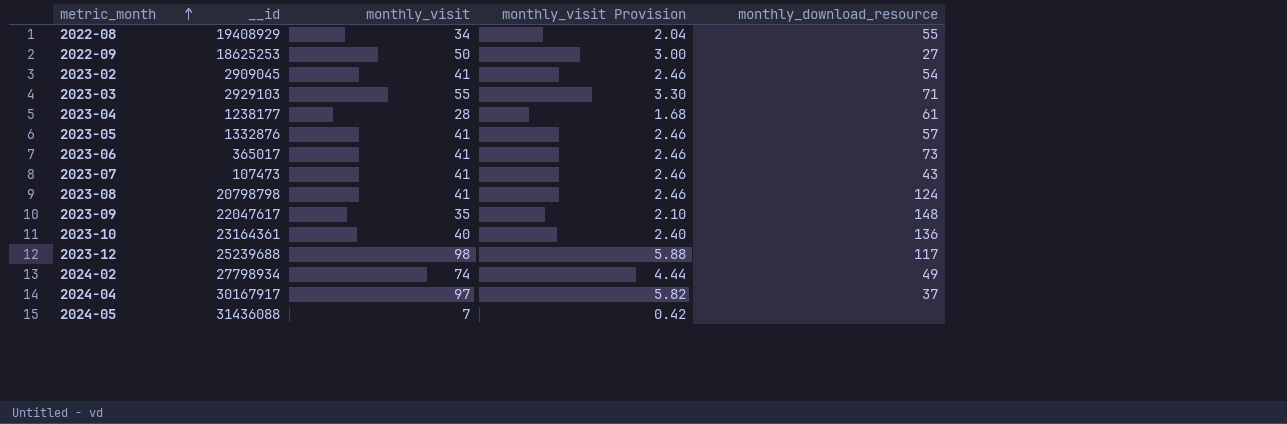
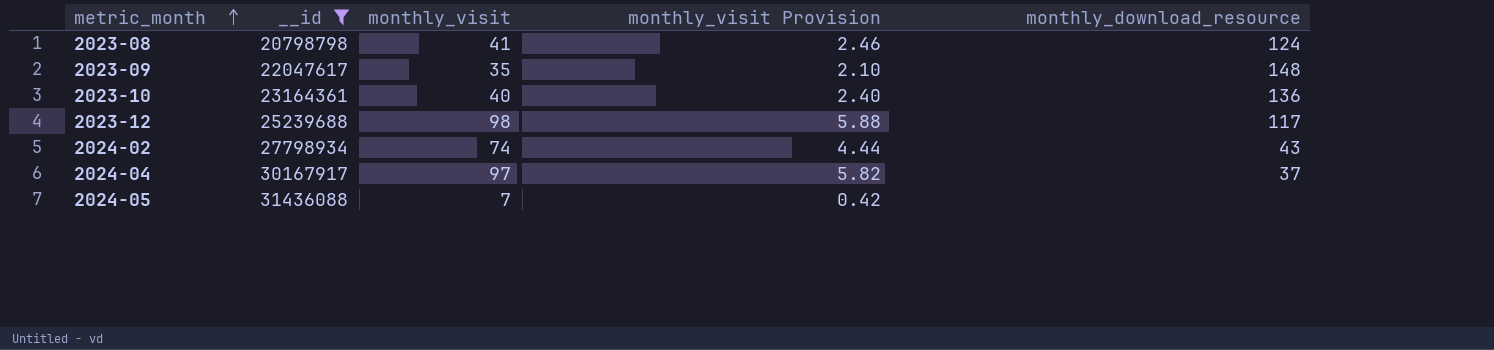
filter: none -> __id >= 20798798
2024-02 | monthly_download_resource: 49 -> 43

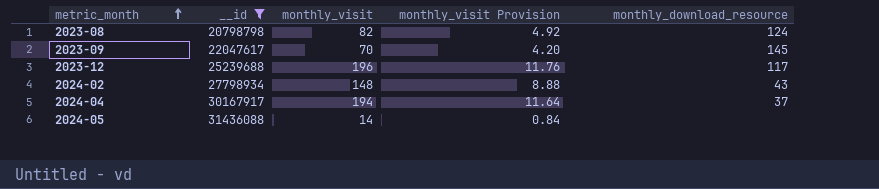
row 2023-10: 23164361 | 40 | 2.40 | 136 -> none
2023-08 | monthly_visit: 41 -> 82
2023-08 | monthly_visit Provision: 2.46 -> 4.92
2023-09 | monthly_visit: 35 -> 70
2023-09 | monthly_visit Provision: 2.10 -> 4.20
2023-09 | monthly_download_resource: 148 -> 145
2023-12 | monthly_visit: 98 -> 196
2023-12 | monthly_visit Provision: 5.88 -> 11.76
2024-02 | monthly_visit: 74 -> 148
2024-02 | monthly_visit Provision: 4.44 -> 8.88
2024-04 | monthly_visit: 97 -> 194
2024-04 | monthly_visit Provision: 5.82 -> 11.64
2024-05 | monthly_visit: 7 -> 14
2024-05 | monthly_visit Provision: 0.42 -> 0.84

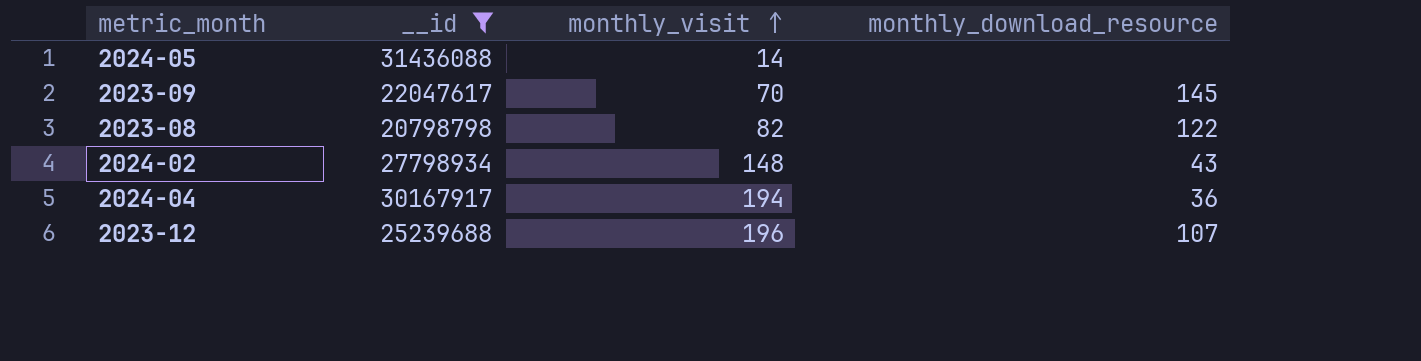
row order: metric_month ascending -> monthly_visit ascending
column monthly_visit Provision | formula: [monthly_visit] * 0.06 -> none
2023-08 | monthly_download_resource: 124 -> 122
2024-04 | monthly_download_resource: 37 -> 36
2023-12 | monthly_download_resource: 117 -> 107

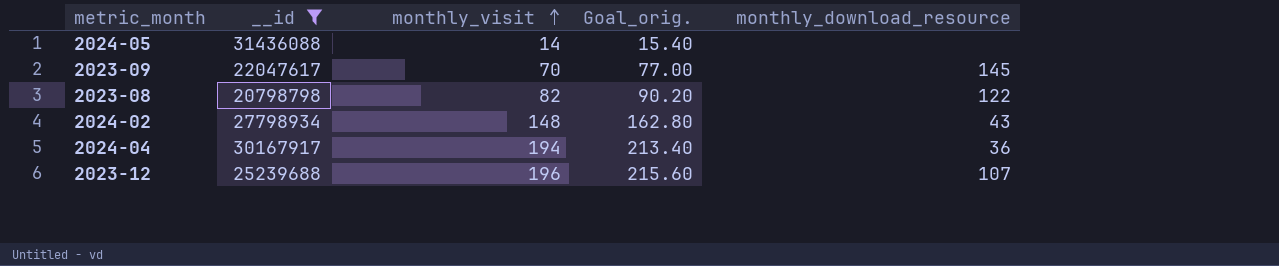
column Goal_orig. | formula: none -> [monthly_visit] * 1.1

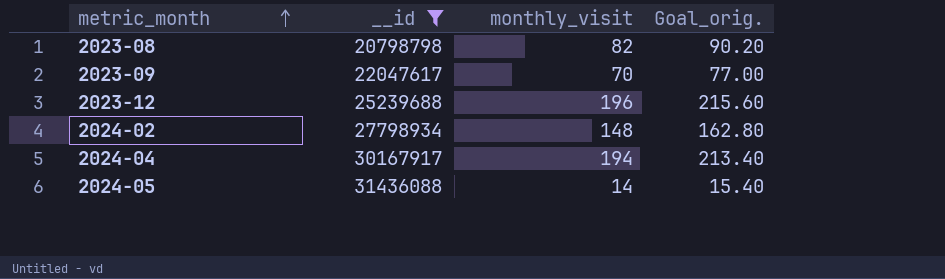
row order: monthly_visit ascending -> metric_month ascending
column monthly_download_resource | position: 5 -> none

